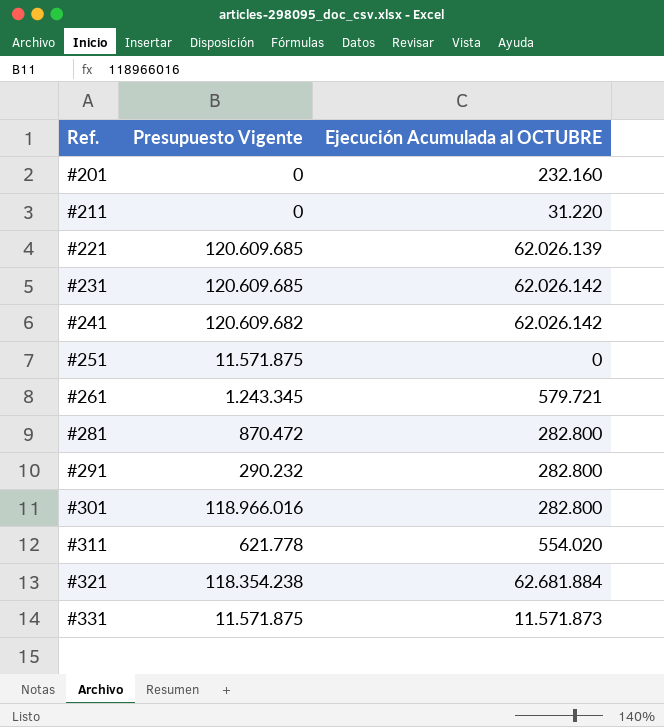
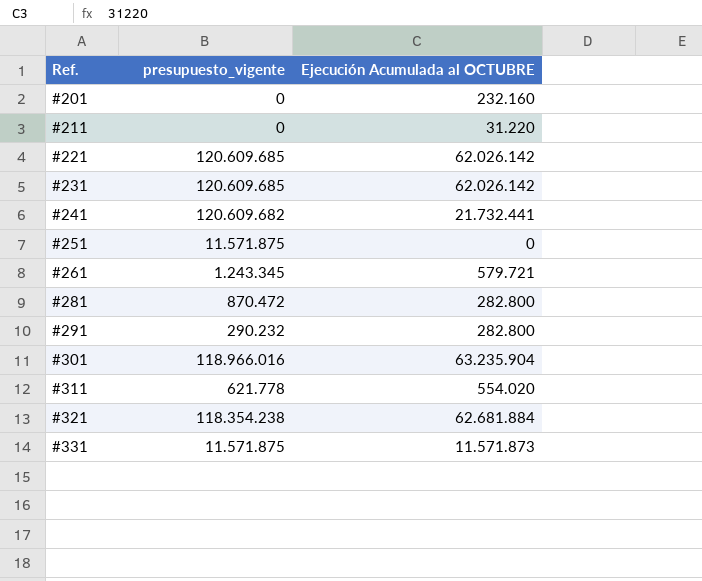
column name: Presupuesto Vigente -> presupuesto_vigente
#221 | Ejecución Acumulada al OCTUBRE: 62.026.139 -> 62.026.142
#241 | Ejecución Acumulada al OCTUBRE: 62.026.142 -> 21.732.441
#301 | Ejecución Acumulada al OCTUBRE: 282.800 -> 63.235.904

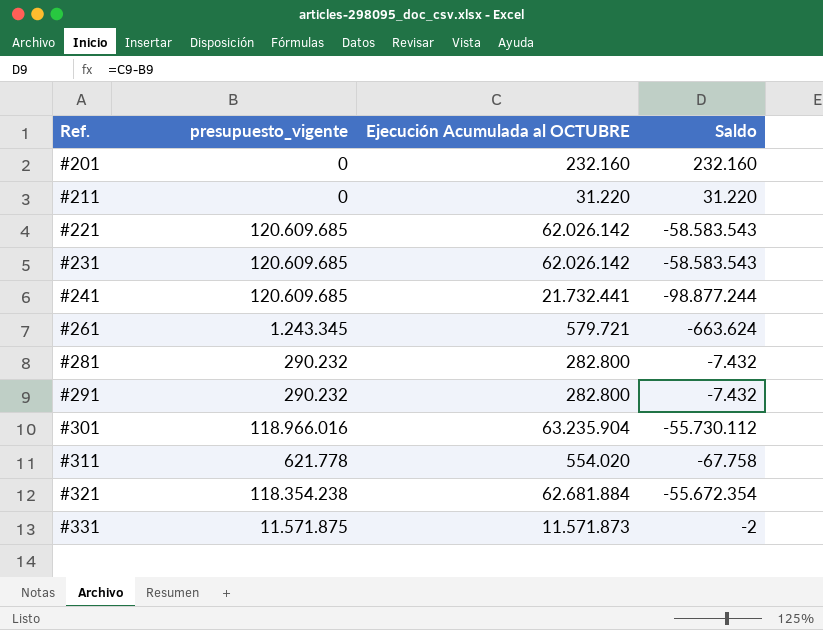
column Saldo | formula: none -> [Ejecución Acumulada al OCTUBRE] - [presupuesto_vigente]
row #251: 11.571.875 | 0 -> none
#241 | presupuesto_vigente: 120.609.682 -> 120.609.685
#281 | presupuesto_vigente: 870.472 -> 290.232

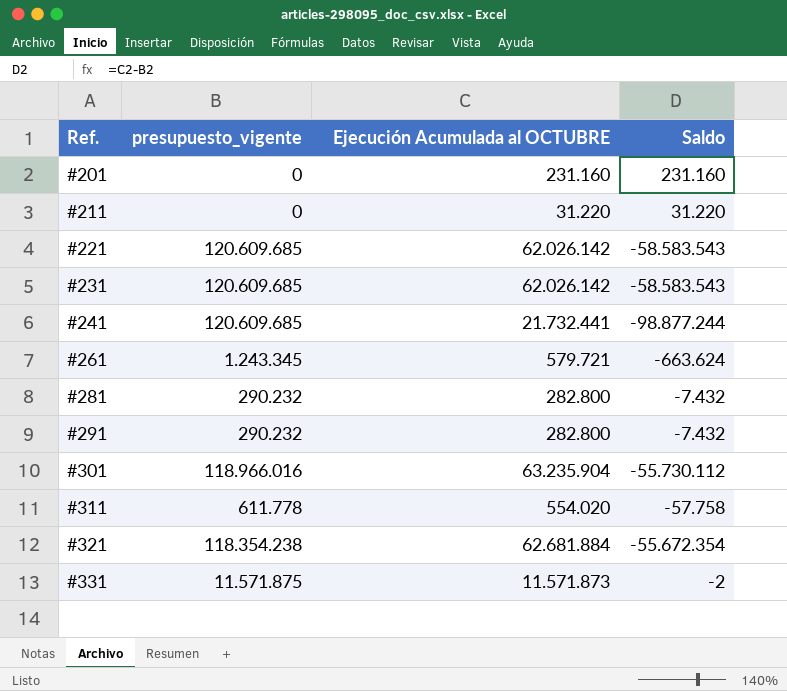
#201 | Ejecución Acumulada al OCTUBRE: 232.160 -> 231.160
#201 | Saldo: 232.160 -> 231.160
#311 | presupuesto_vigente: 621.778 -> 611.778
#311 | Saldo: -67.758 -> -57.758

